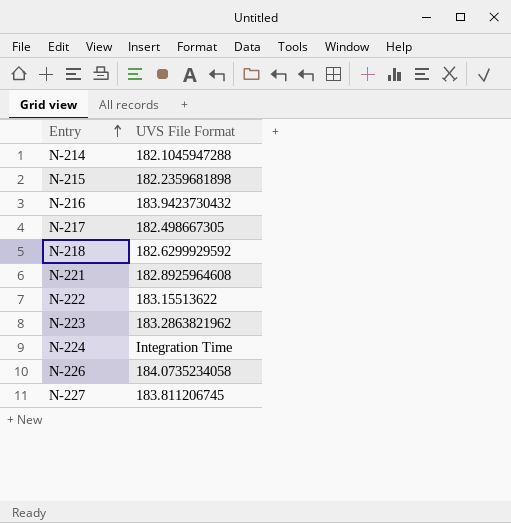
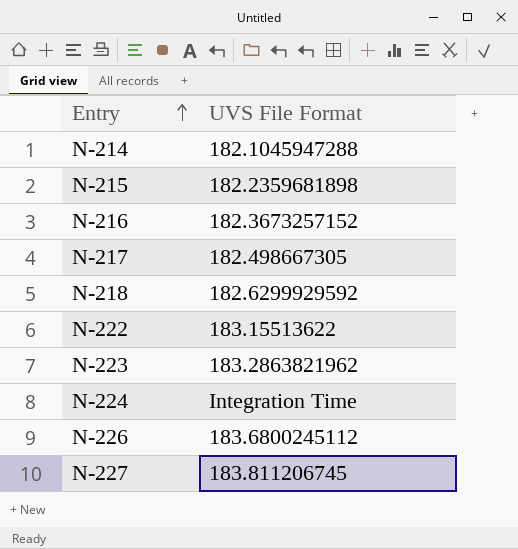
row N-221: 182.8925964608 -> none
N-216 | UVS File Format: 183.9423730432 -> 182.3673257152
N-226 | UVS File Format: 184.0735234058 -> 183.6800245112

